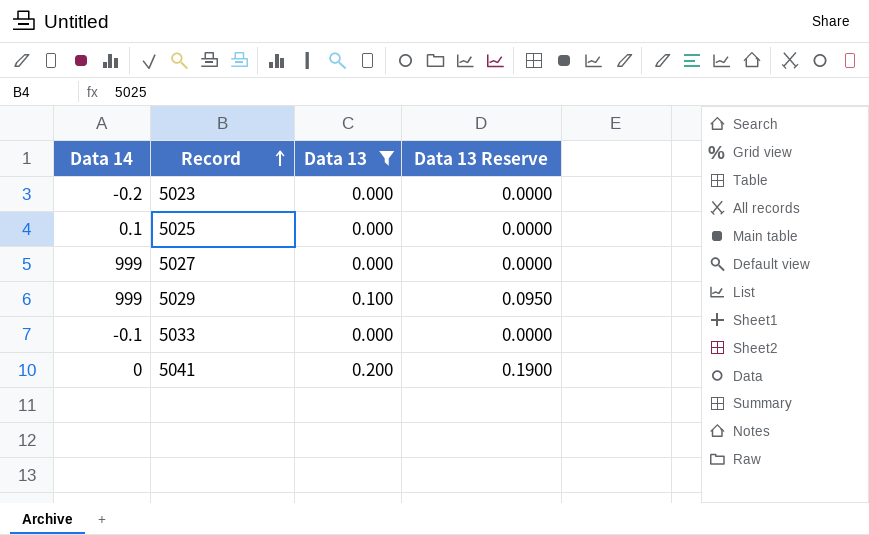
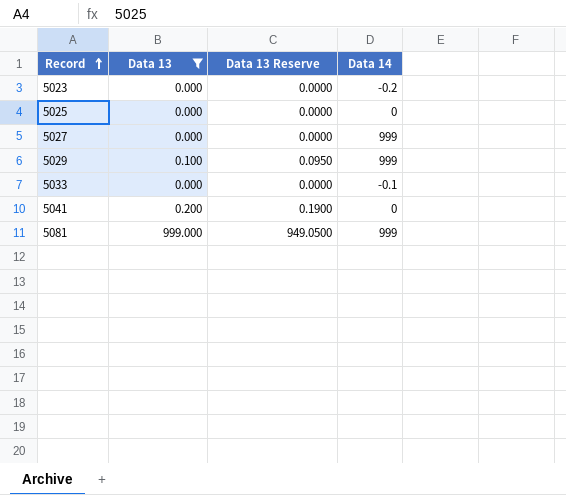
column Data 14 | position: 1 -> 4
5025 | Data 14: 0.1 -> 0
row 5081: none -> 999.000 | 949.0500 | 999

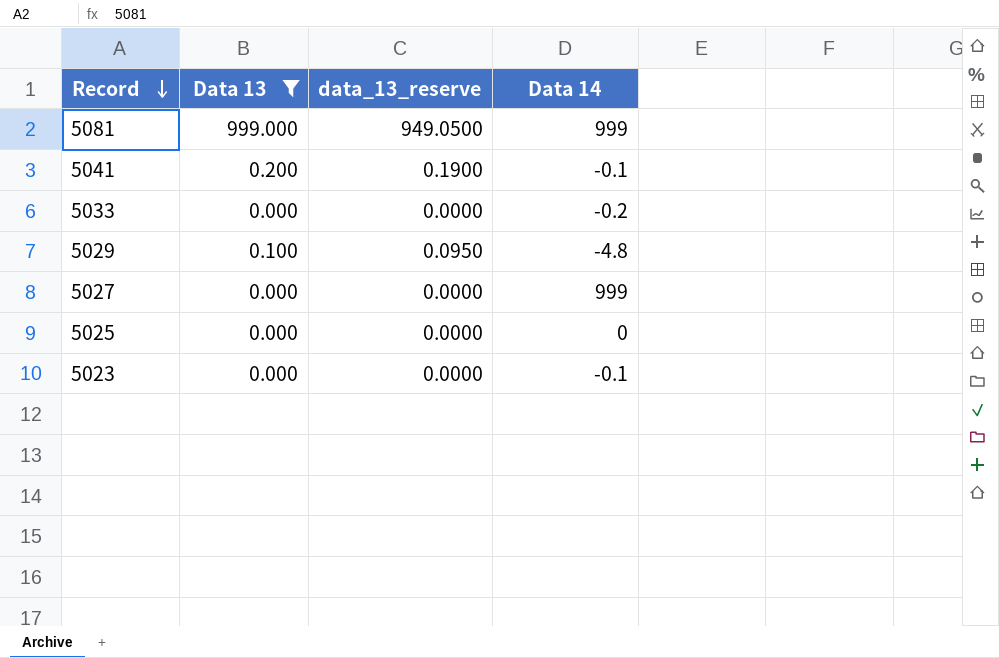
row order: Record ascending -> Record descending
column name: Data 13 Reserve -> data_13_reserve
5041 | Data 14: 0 -> -0.1
5033 | Data 14: -0.1 -> -0.2
5029 | Data 14: 999 -> -4.8
5023 | Data 14: -0.2 -> -0.1

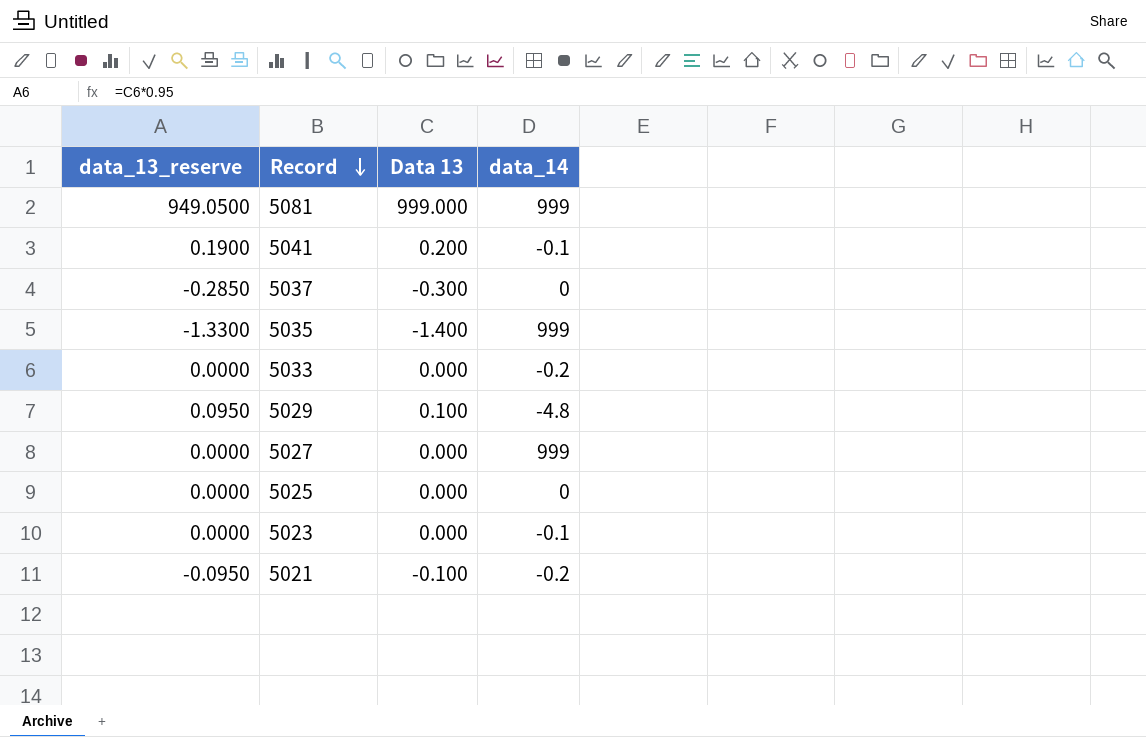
filter: Data 13 >= 0.000 -> none
column data_13_reserve | position: 3 -> 1
column name: Data 14 -> data_14

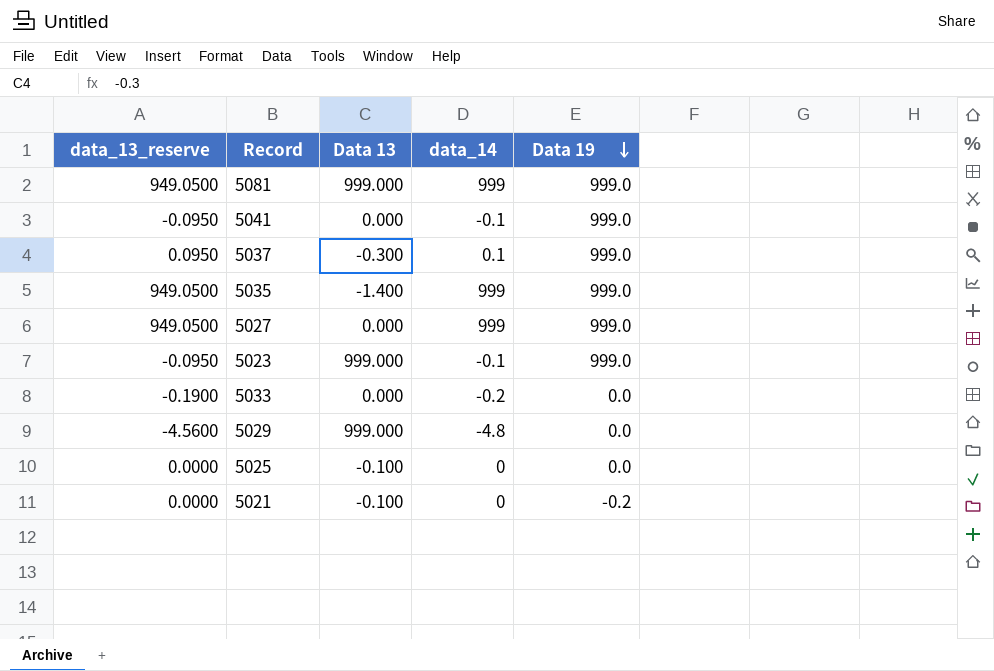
row order: Record descending -> Data 19 descending
column data_13_reserve | formula: [Data 13] * 0.95 -> [data_14] * 0.95
column Data 19 | position: none -> 5
5041 | Data 13: 0.200 -> 0.000
5037 | data_14: 0 -> 0.1
5023 | Data 13: 0.000 -> 999.000
5029 | Data 13: 0.100 -> 999.000
5025 | Data 13: 0.000 -> -0.100
5021 | data_14: -0.2 -> 0

